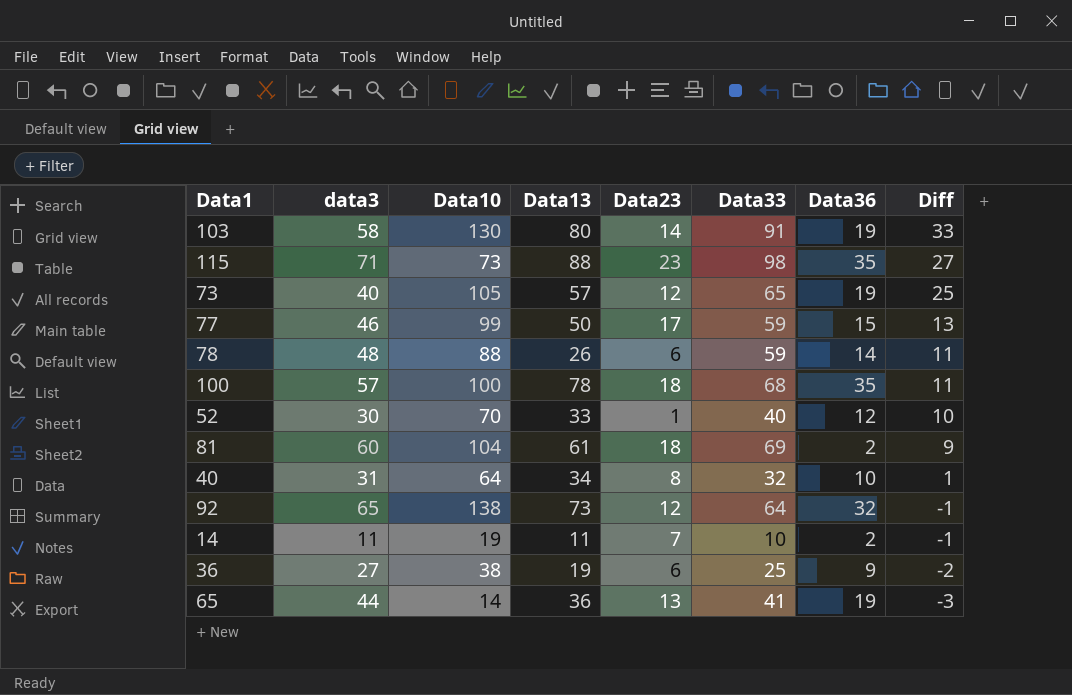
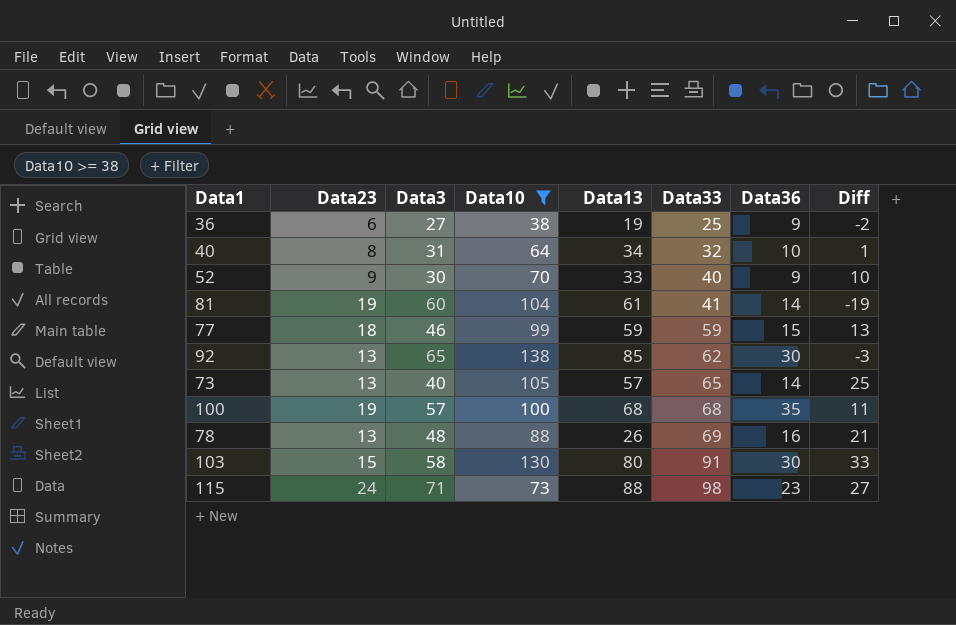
filter: none -> Data10 >= 38
row order: Diff descending -> Data33 ascending
column Data23 | position: 5 -> 2
column name: data3 -> Data3
52 | Data23: 1 -> 9
52 | Data36: 12 -> 9
81 | Data23: 18 -> 19
81 | Data33: 69 -> 41
81 | Data36: 2 -> 14
81 | Diff: 9 -> -19
77 | Data23: 17 -> 18
77 | Data13: 50 -> 59
92 | Data23: 12 -> 13
92 | Data13: 73 -> 85
92 | Data33: 64 -> 62
92 | Data36: 32 -> 30
92 | Diff: -1 -> -3
73 | Data23: 12 -> 13
73 | Data36: 19 -> 14
100 | Data23: 18 -> 19
100 | Data13: 78 -> 68
78 | Data23: 6 -> 13
78 | Data33: 59 -> 69
78 | Data36: 14 -> 16
78 | Diff: 11 -> 21
103 | Data23: 14 -> 15
103 | Data36: 19 -> 30
115 | Data23: 23 -> 24
115 | Data36: 35 -> 23

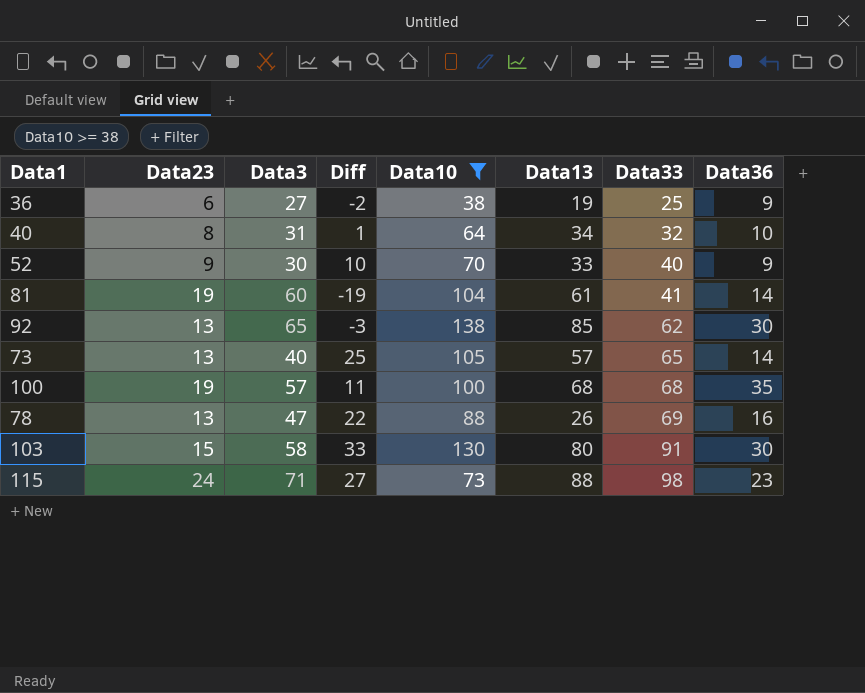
column Diff | position: 8 -> 4
row 77: 18 | 46 | 99 | 59 | 59 | 15 | 13 -> none
78 | Data3: 48 -> 47
78 | Diff: 21 -> 22

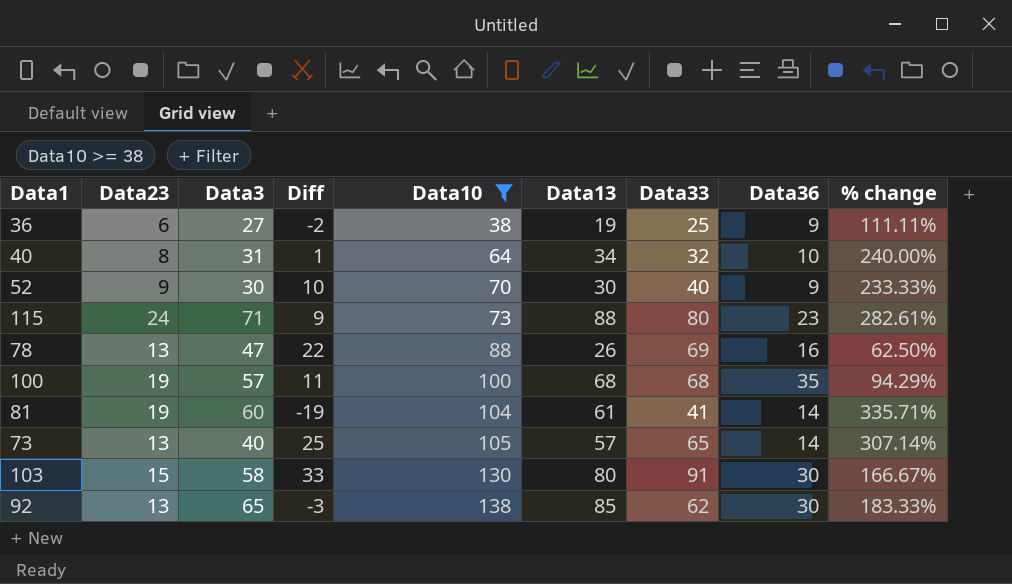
row order: Data33 ascending -> Data10 ascending
column % change | formula: none -> ([Data13] - [Data36]) / [Data36]
52 | Data13: 33 -> 30
115 | Diff: 27 -> 9
115 | Data33: 98 -> 80

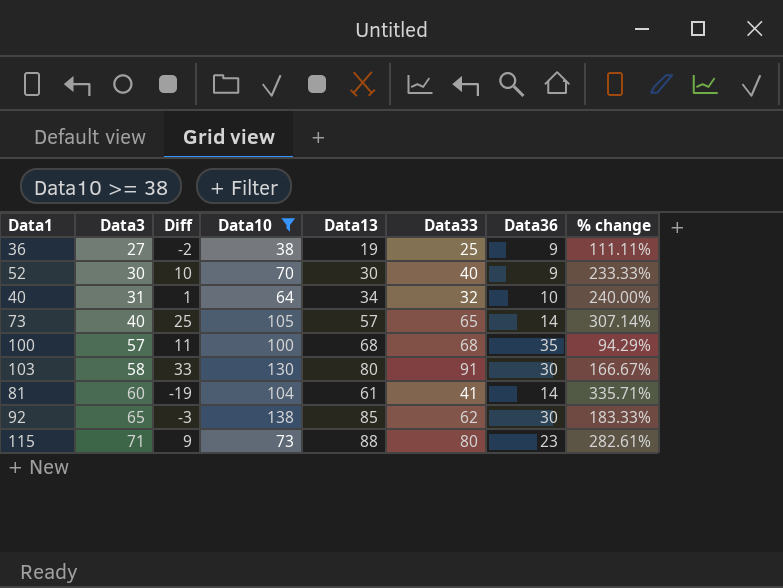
row order: Data10 ascending -> Data3 ascending
column Data23 | position: 2 -> none
row 78: 13 | 47 | 22 | 88 | 26 | 69 | 16 | 62.50% -> none

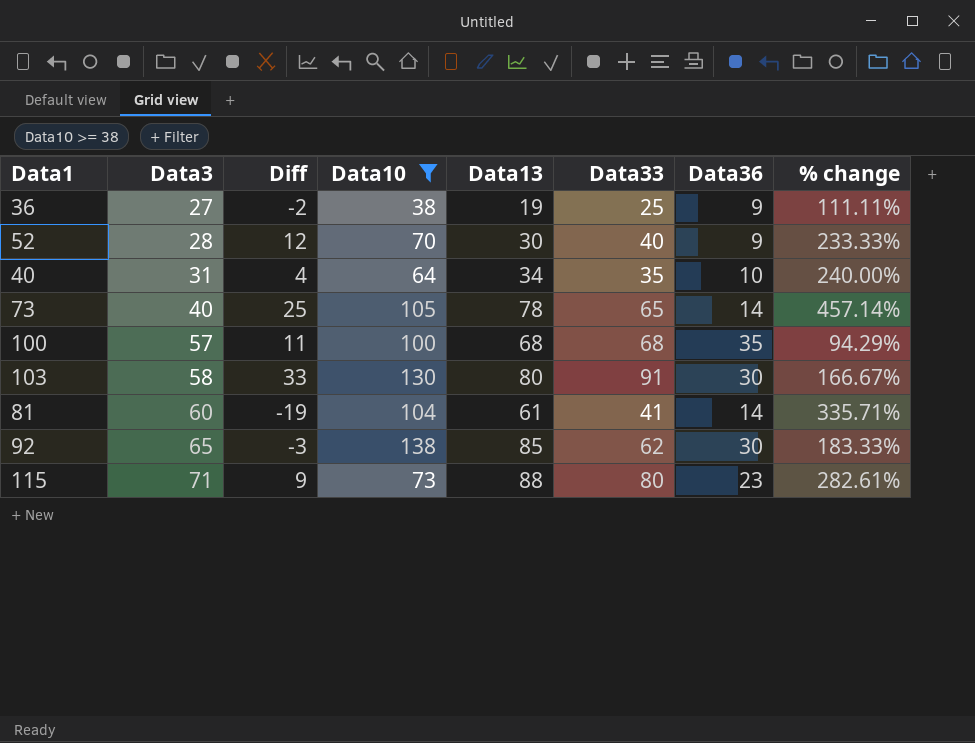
52 | Data3: 30 -> 28
52 | Diff: 10 -> 12
40 | Diff: 1 -> 4
40 | Data33: 32 -> 35
73 | Data13: 57 -> 78
73 | % change: 307.14% -> 457.14%

